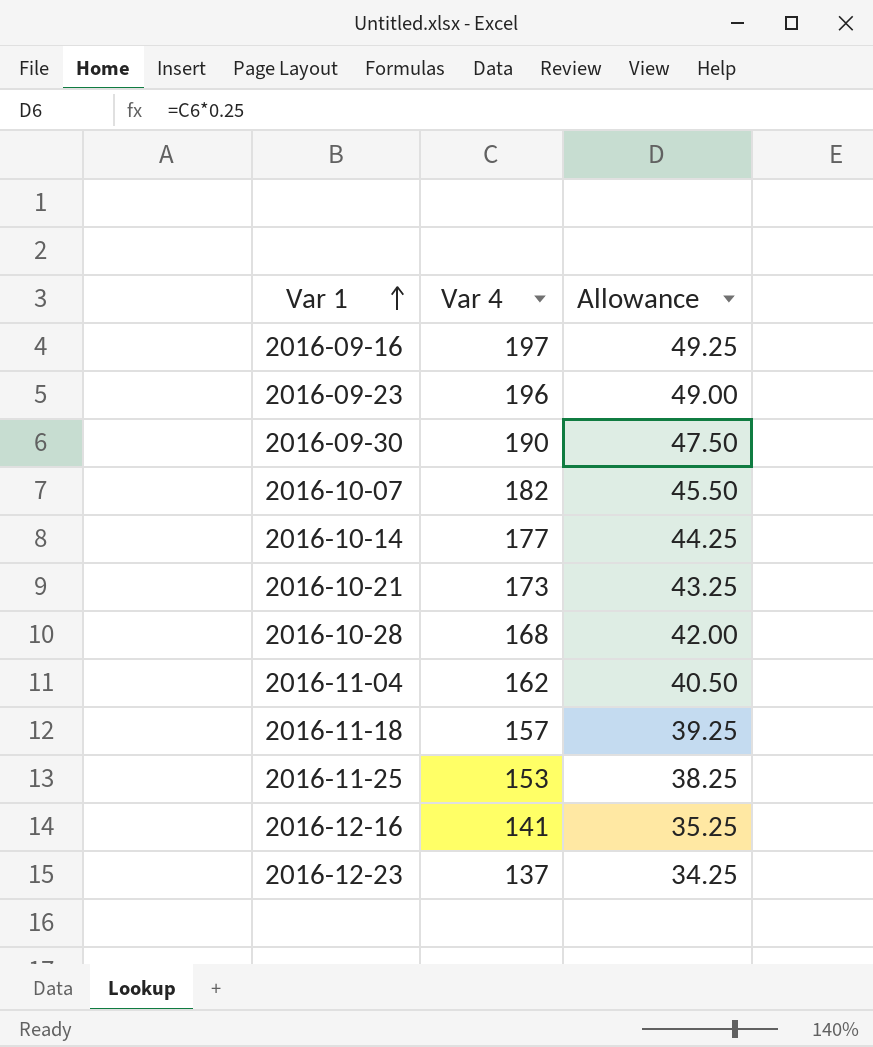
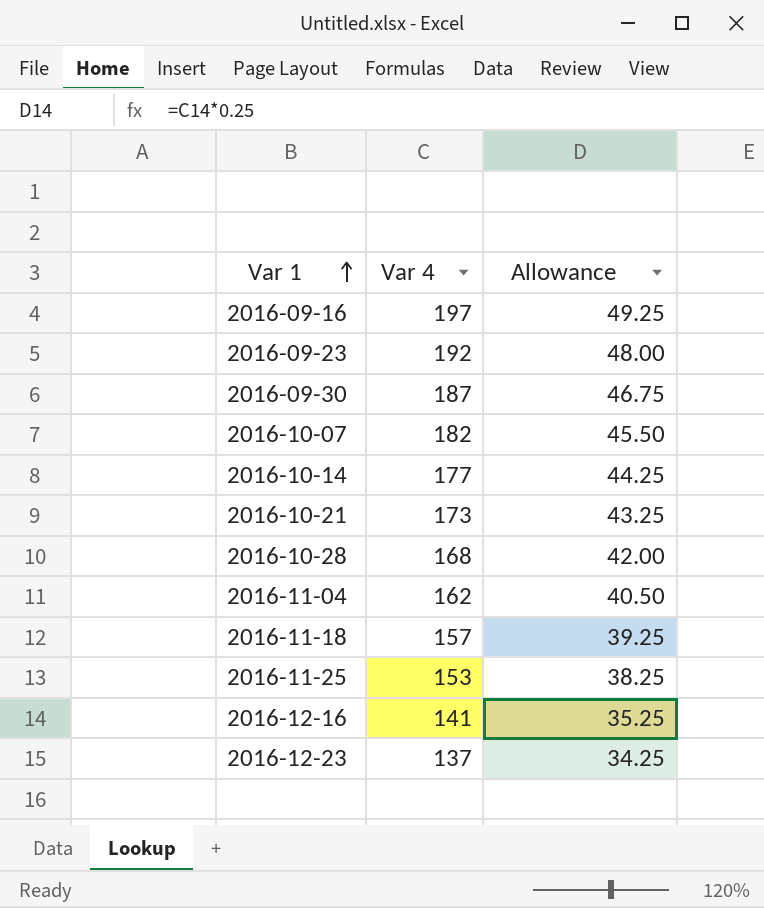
2016-09-23 | Var 4: 196 -> 192
2016-09-23 | Allowance: 49.00 -> 48.00
2016-09-30 | Var 4: 190 -> 187
2016-09-30 | Allowance: 47.50 -> 46.75

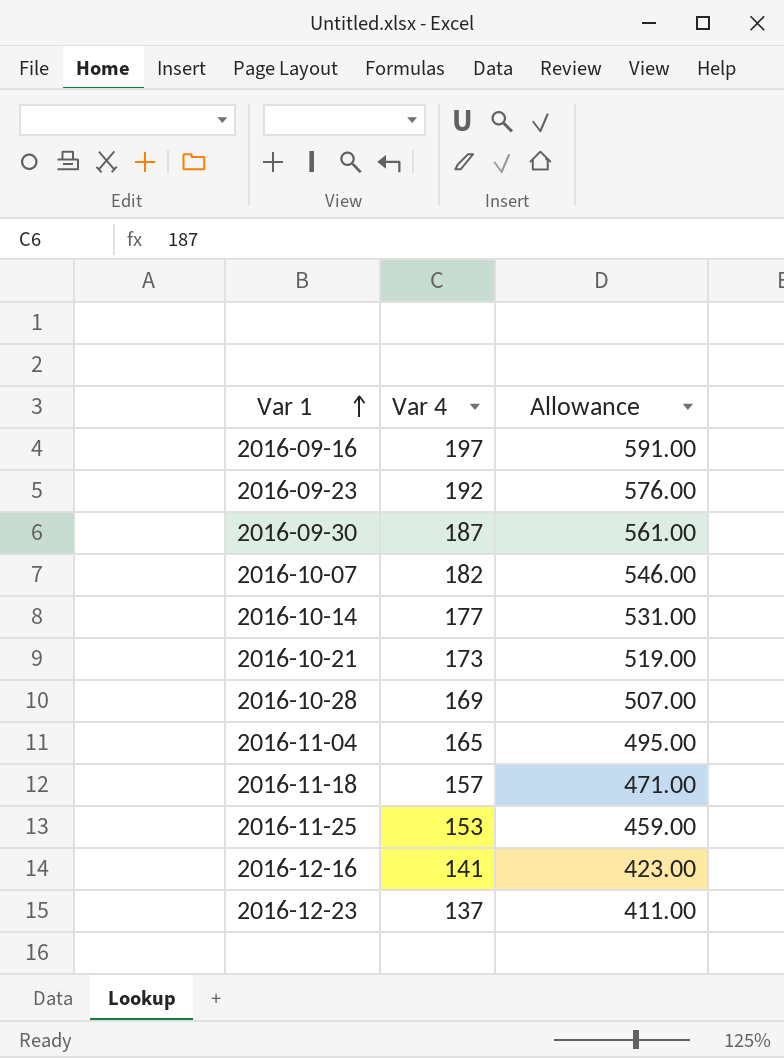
column Allowance | formula: [Var 4] * 0.25 -> [Var 4] * 3
2016-10-28 | Var 4: 168 -> 169
2016-11-04 | Var 4: 162 -> 165

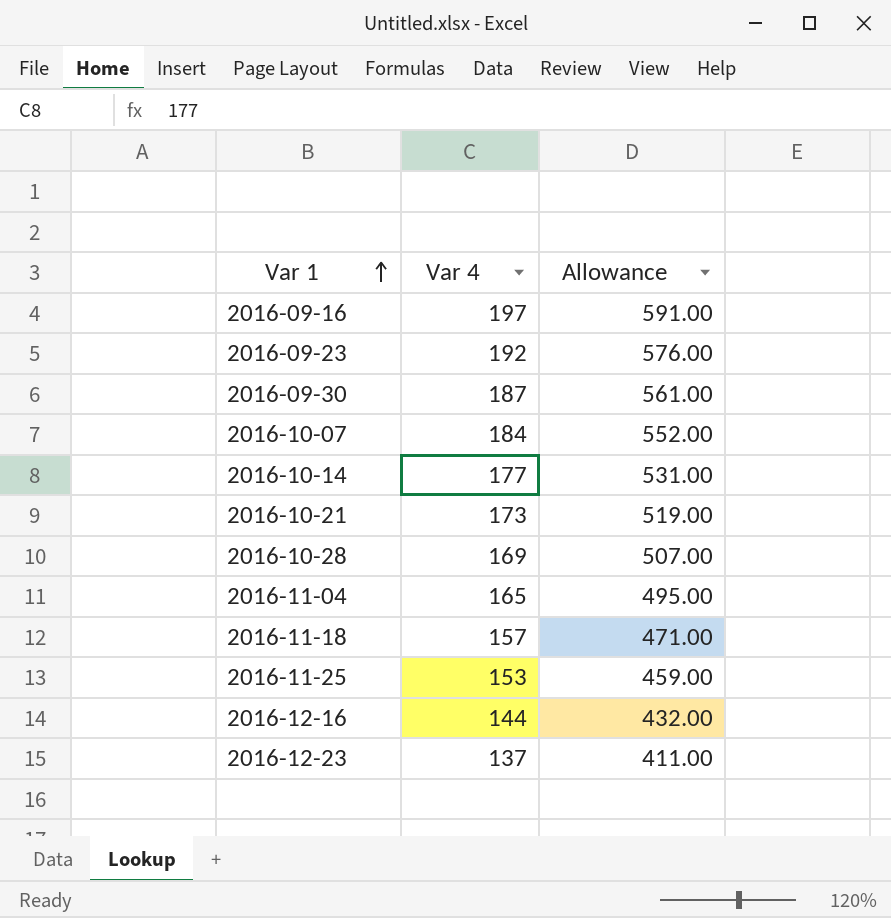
2016-10-07 | Var 4: 182 -> 184
2016-10-07 | Allowance: 546.00 -> 552.00
2016-12-16 | Var 4: 141 -> 144
2016-12-16 | Allowance: 423.00 -> 432.00

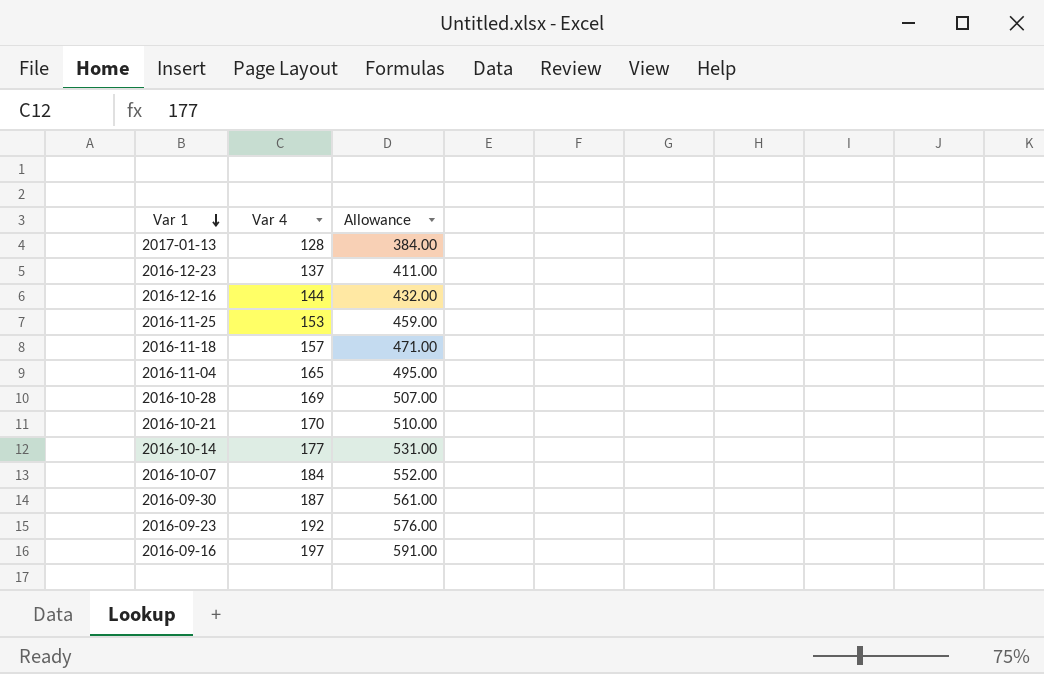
row order: Var 1 ascending -> Var 1 descending
row 2017-01-13: none -> 128 | 384.00
2016-10-21 | Var 4: 173 -> 170
2016-10-21 | Allowance: 519.00 -> 510.00

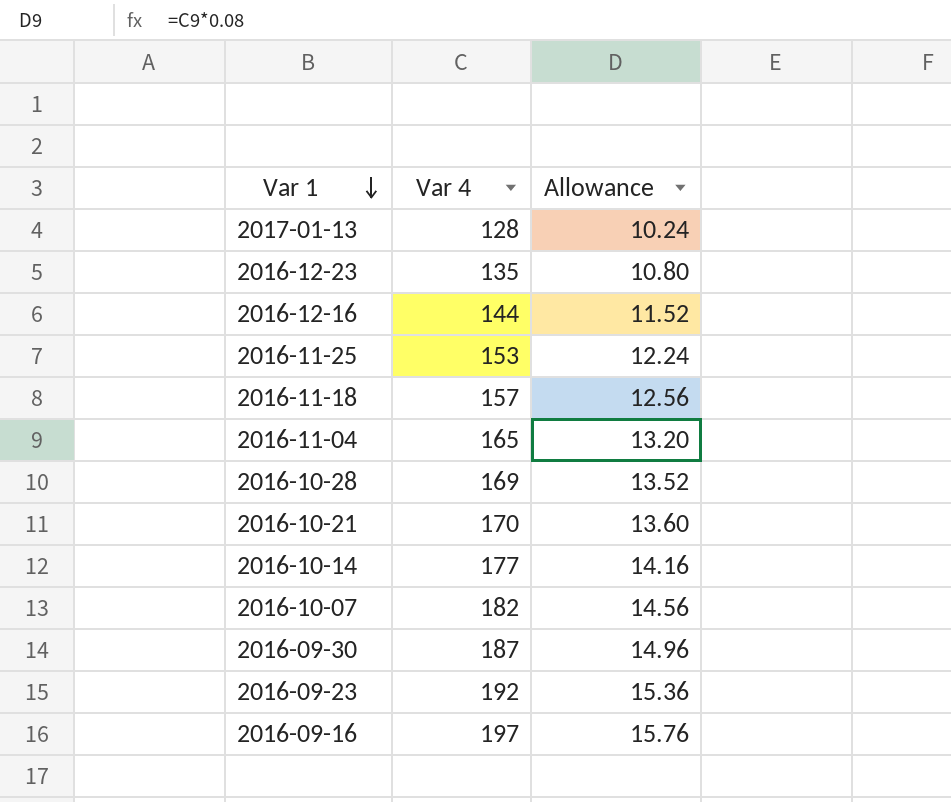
column Allowance | formula: [Var 4] * 3 -> [Var 4] * 0.08
2016-12-23 | Var 4: 137 -> 135
2016-10-07 | Var 4: 184 -> 182

